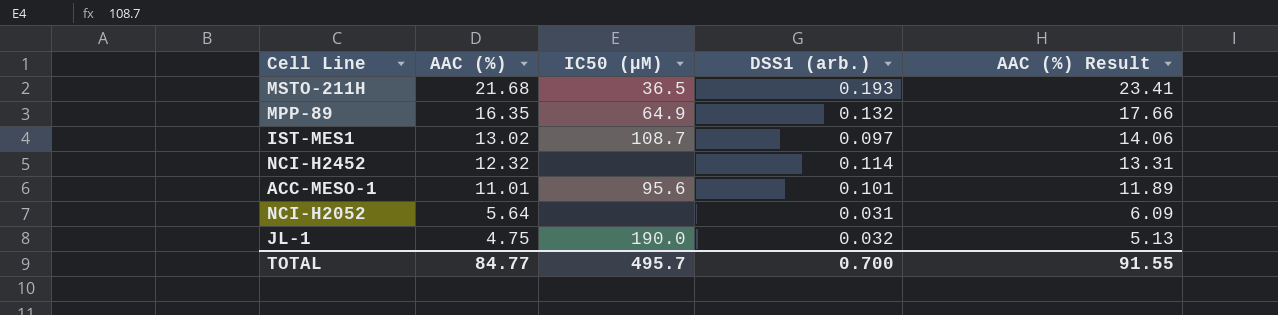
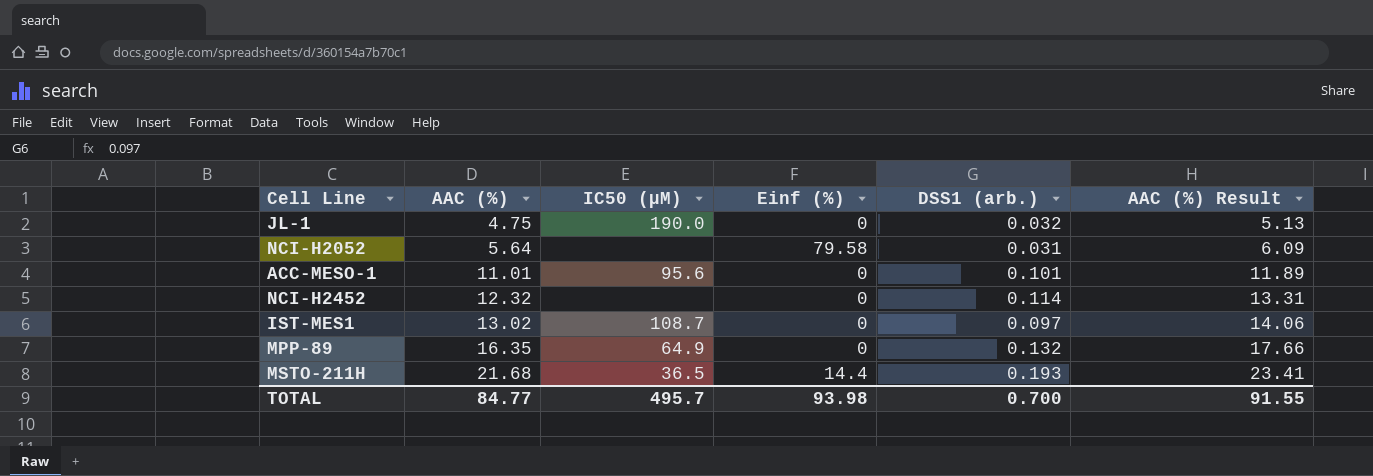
row order: AAC (%) descending -> AAC (%) ascending
column Einf (%) | position: none -> 4

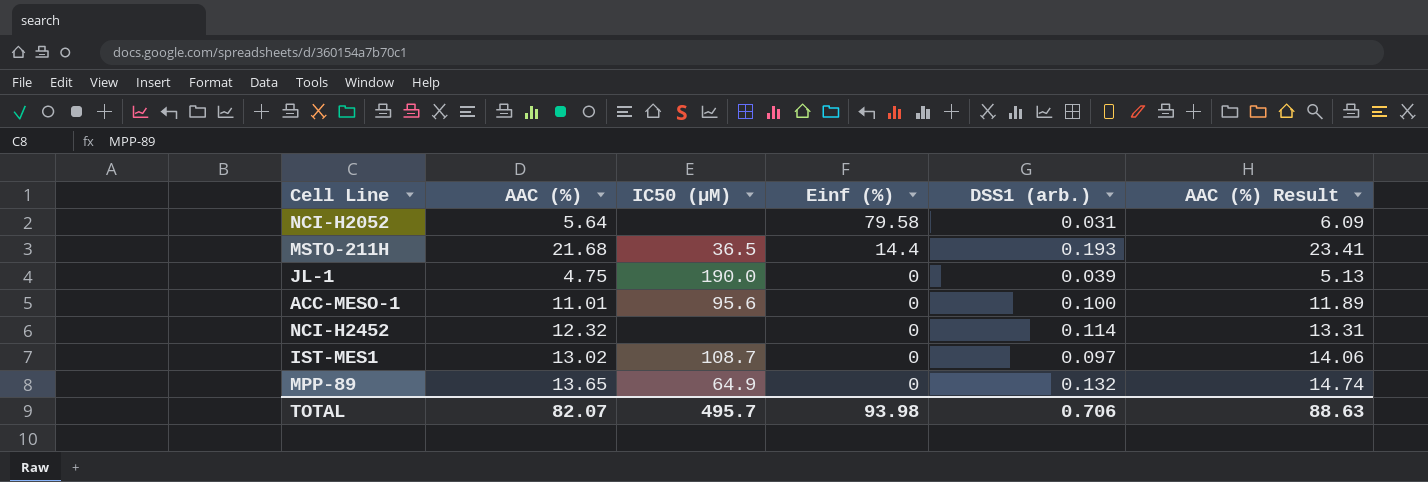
row order: AAC (%) ascending -> Einf (%) descending
JL-1 | DSS1 (arb.): 0.032 -> 0.039
ACC-MESO-1 | DSS1 (arb.): 0.101 -> 0.100
MPP-89 | AAC (%): 16.35 -> 13.65
MPP-89 | AAC (%) Result: 17.66 -> 14.74
TOTAL | AAC (%): 84.77 -> 82.07
TOTAL | DSS1 (arb.): 0.700 -> 0.706
TOTAL | AAC (%) Result: 91.55 -> 88.63

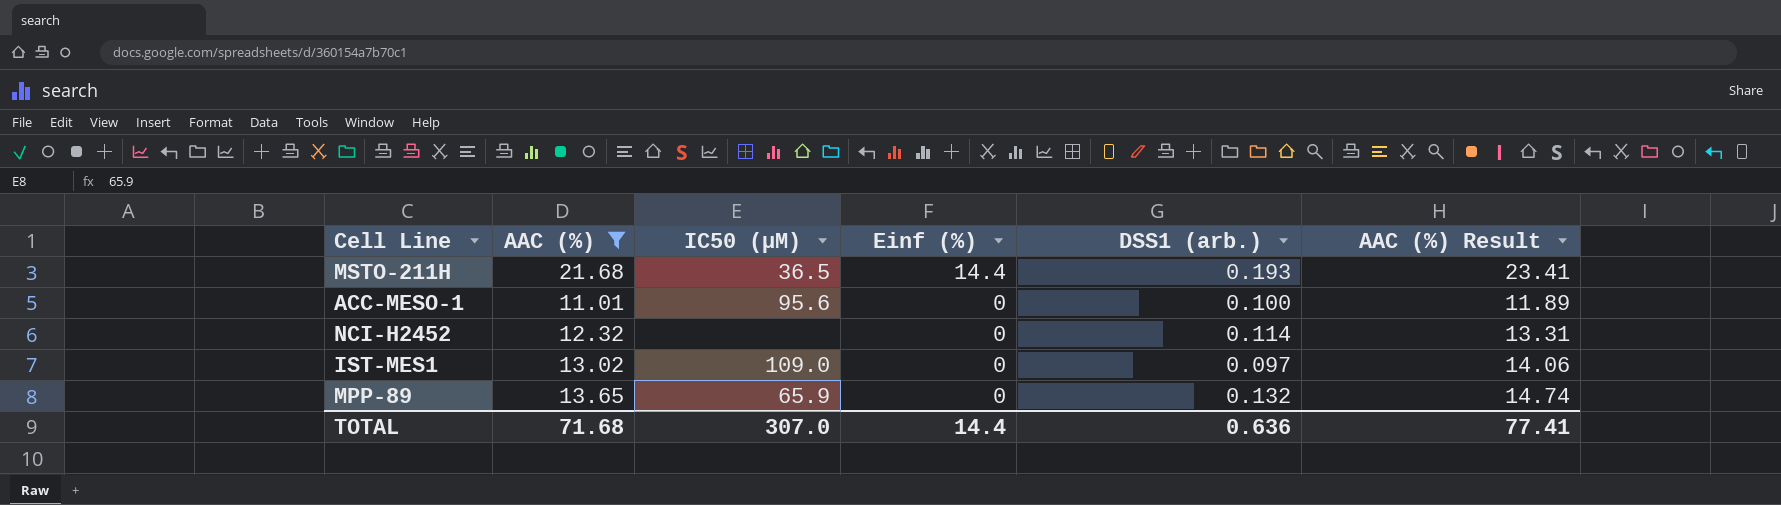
filter: none -> AAC (%) >= 11.01
IST-MES1 | IC50 (µM): 108.7 -> 109.0
MPP-89 | IC50 (µM): 64.9 -> 65.9
TOTAL | AAC (%): 82.07 -> 71.68
TOTAL | IC50 (µM): 495.7 -> 307.0
TOTAL | Einf (%): 93.98 -> 14.4
TOTAL | DSS1 (arb.): 0.706 -> 0.636
TOTAL | AAC (%) Result: 88.63 -> 77.41

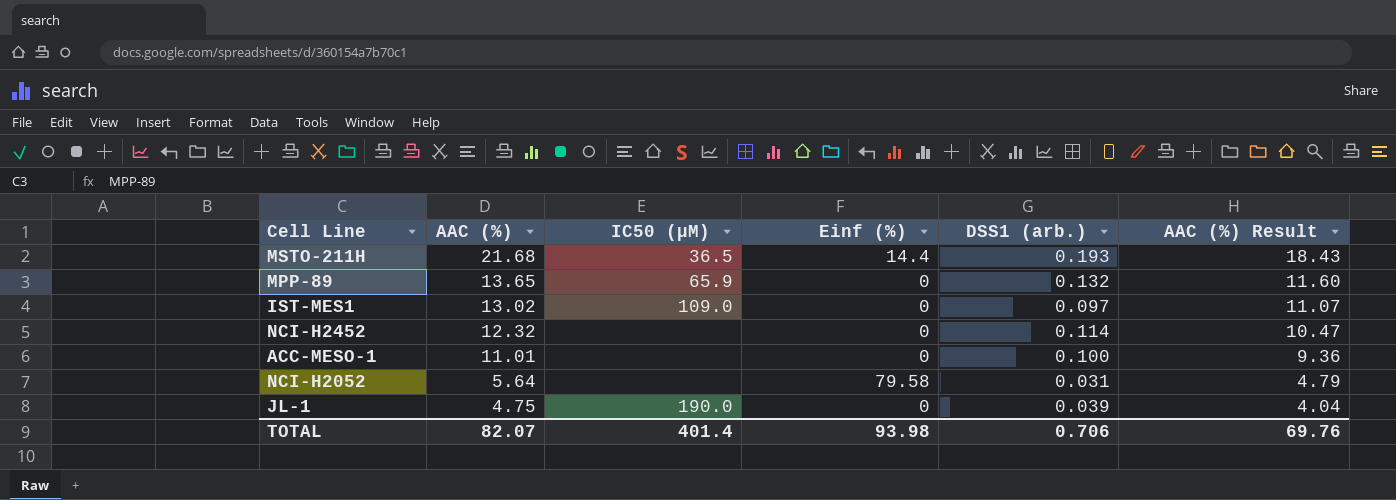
filter: AAC (%) >= 11.01 -> none
row order: Einf (%) descending -> AAC (%) descending
column AAC (%) Result | formula: [AAC (%)] * 1.08 -> [AAC (%)] * 0.85
ACC-MESO-1 | IC50 (µM): 95.6 -> none
TOTAL | AAC (%): 71.68 -> 82.07
TOTAL | IC50 (µM): 307.0 -> 401.4
TOTAL | Einf (%): 14.4 -> 93.98
TOTAL | DSS1 (arb.): 0.636 -> 0.706
TOTAL | AAC (%) Result: 77.41 -> 69.76

